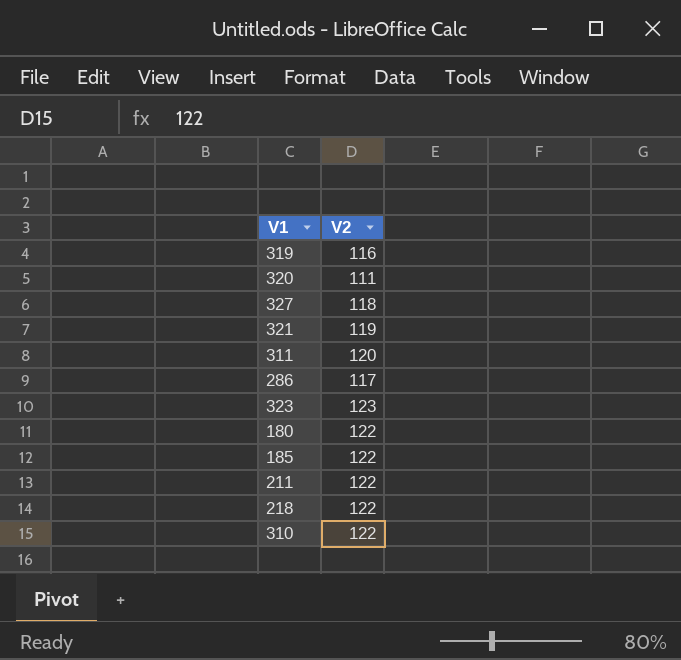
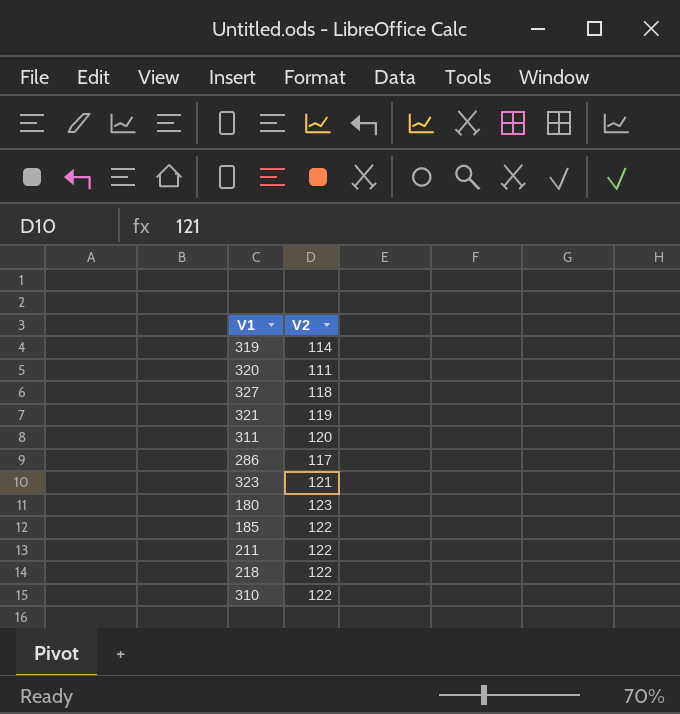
319 | V2: 116 -> 114
323 | V2: 123 -> 121
180 | V2: 122 -> 123

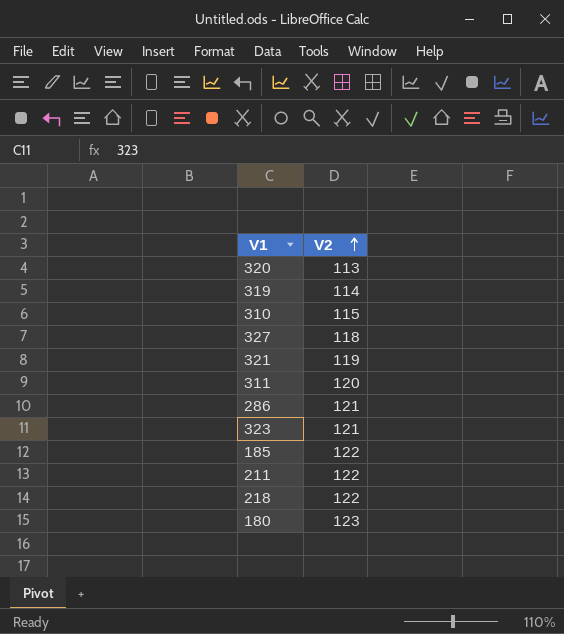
row order: none -> V2 ascending
320 | V2: 111 -> 113
310 | V2: 122 -> 115
286 | V2: 117 -> 121

